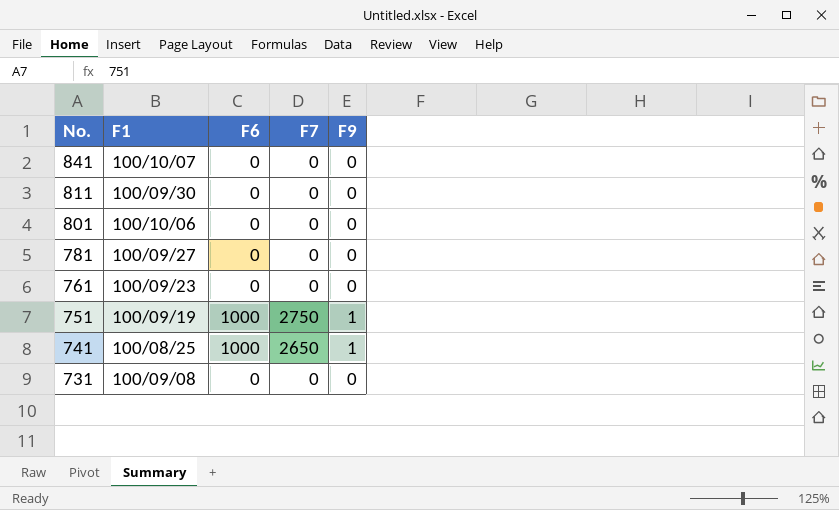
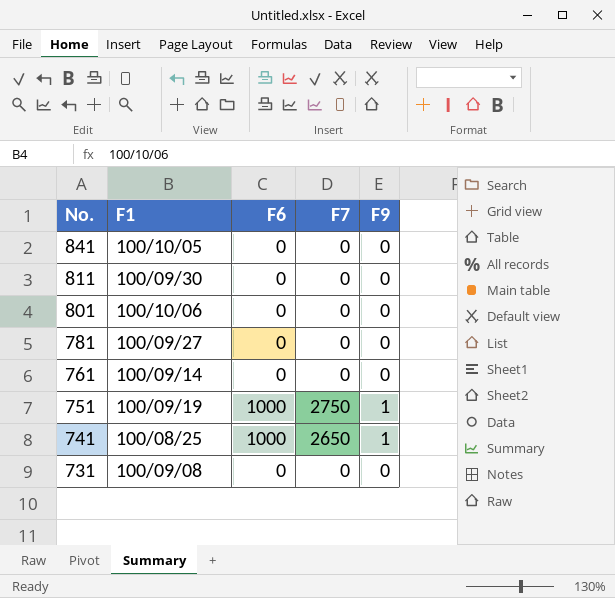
841 | F1: 100/10/07 -> 100/10/05
761 | F1: 100/09/23 -> 100/09/14

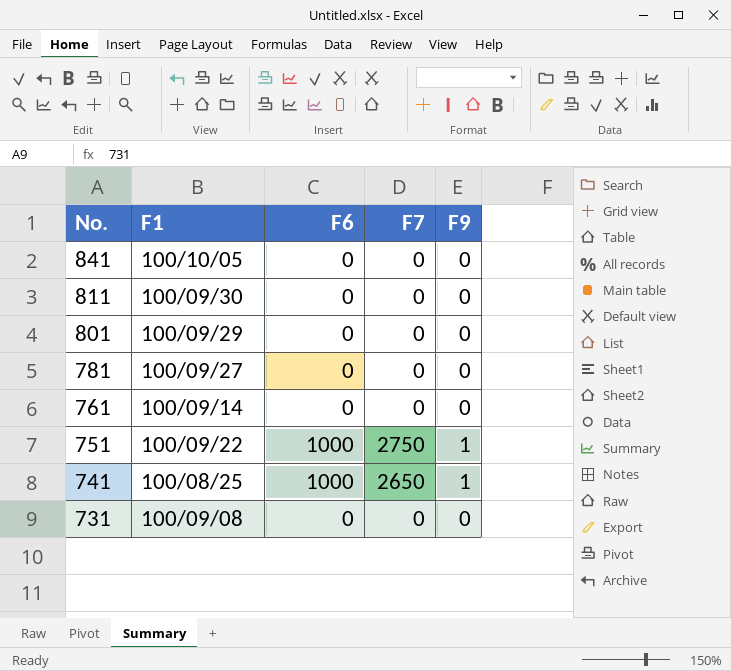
801 | F1: 100/10/06 -> 100/09/29
751 | F1: 100/09/19 -> 100/09/22

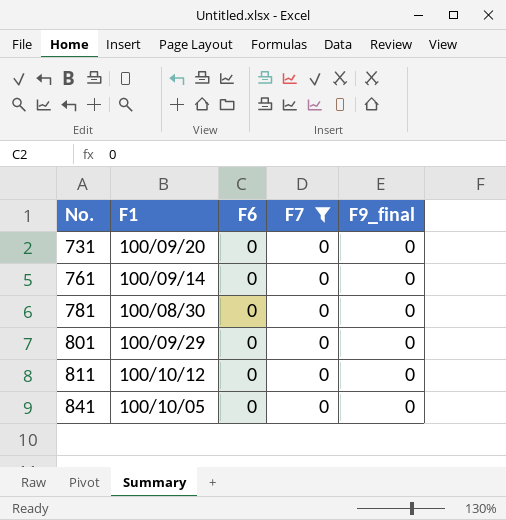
filter: none -> F7 = 0
row order: No. descending -> No. ascending
column name: F9 -> F9_final
731 | F1: 100/09/08 -> 100/09/20
781 | F1: 100/09/27 -> 100/08/30
811 | F1: 100/09/30 -> 100/10/12

